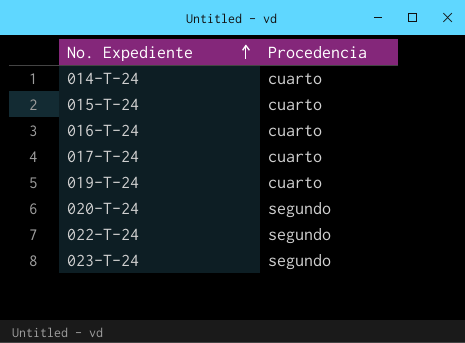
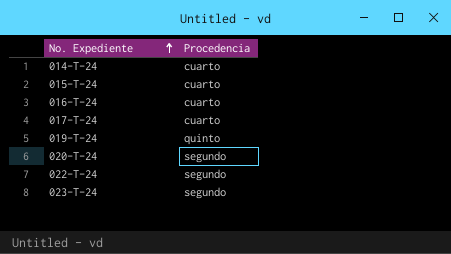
019-T-24 | Procedencia: cuarto -> quinto

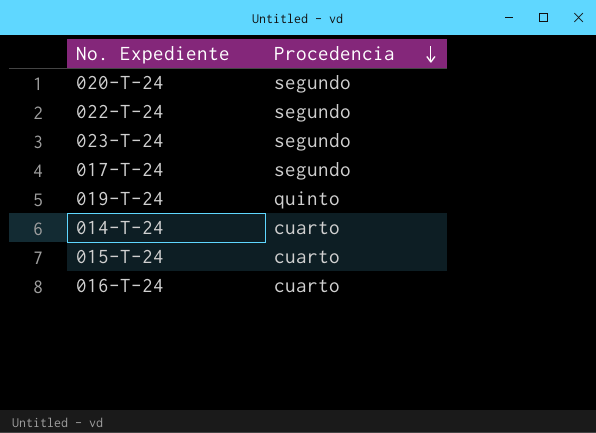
row order: No. Expediente ascending -> Procedencia descending
017-T-24 | Procedencia: cuarto -> segundo

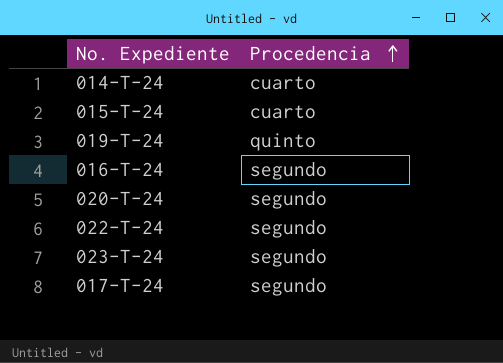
row order: Procedencia descending -> Procedencia ascending
016-T-24 | Procedencia: cuarto -> segundo

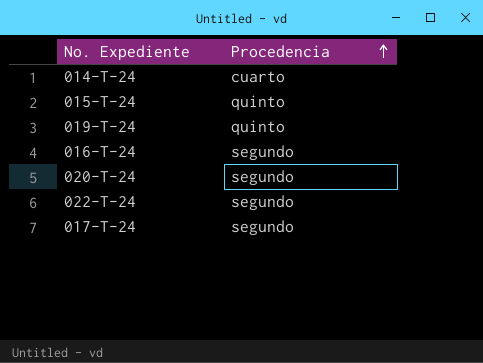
row 023-T-24: segundo -> none
015-T-24 | Procedencia: cuarto -> quinto

